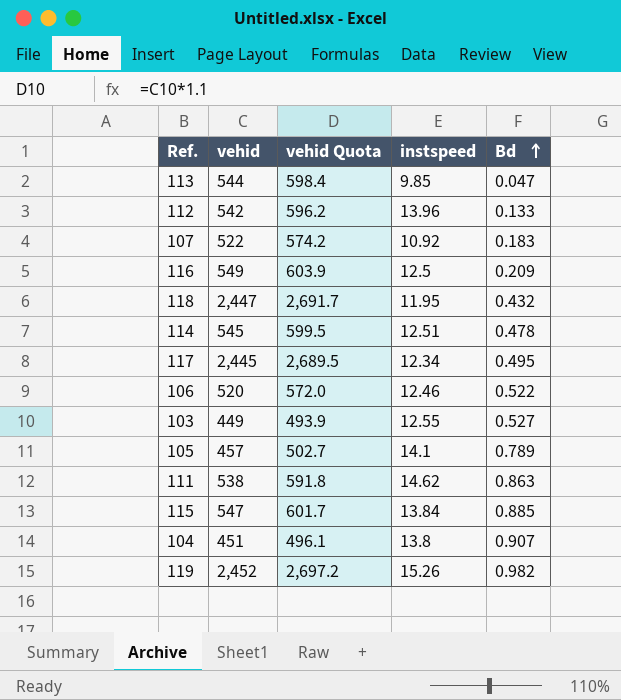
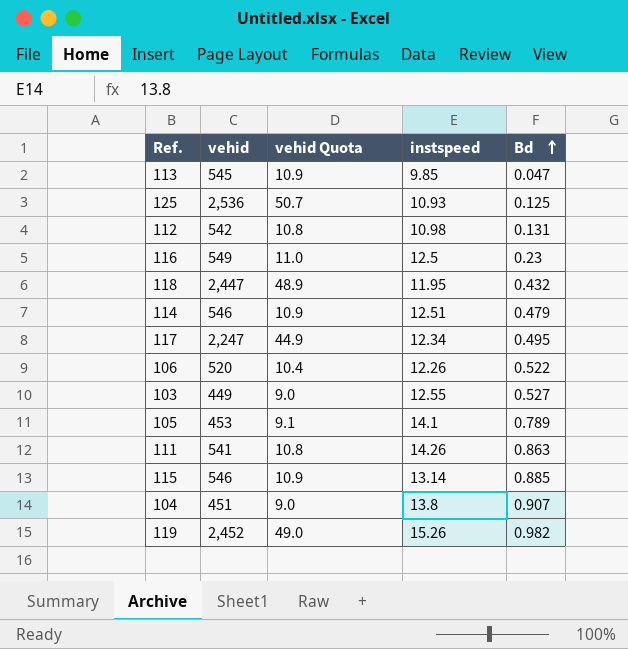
column vehid Quota | formula: [vehid] * 1.1 -> [vehid] * 0.02
row 107: 522 | 574.2 | 10.92 | 0.183 -> none
113 | vehid: 544 -> 545
row 125: none -> 2,536 | 50.7 | 10.93 | 0.125
112 | instspeed: 13.96 -> 10.98
112 | Bd: 0.133 -> 0.131
116 | Bd: 0.209 -> 0.23
114 | vehid: 545 -> 546
114 | Bd: 0.478 -> 0.479
117 | vehid: 2,445 -> 2,247
106 | instspeed: 12.46 -> 12.26
105 | vehid: 457 -> 453
111 | vehid: 538 -> 541
111 | instspeed: 14.62 -> 14.26
115 | vehid: 547 -> 546
115 | instspeed: 13.84 -> 13.14

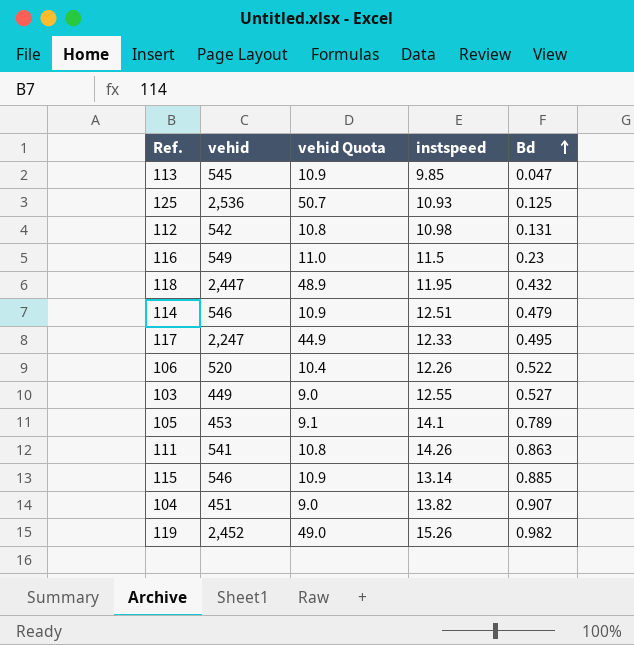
116 | instspeed: 12.5 -> 11.5
117 | instspeed: 12.34 -> 12.33
104 | instspeed: 13.8 -> 13.82

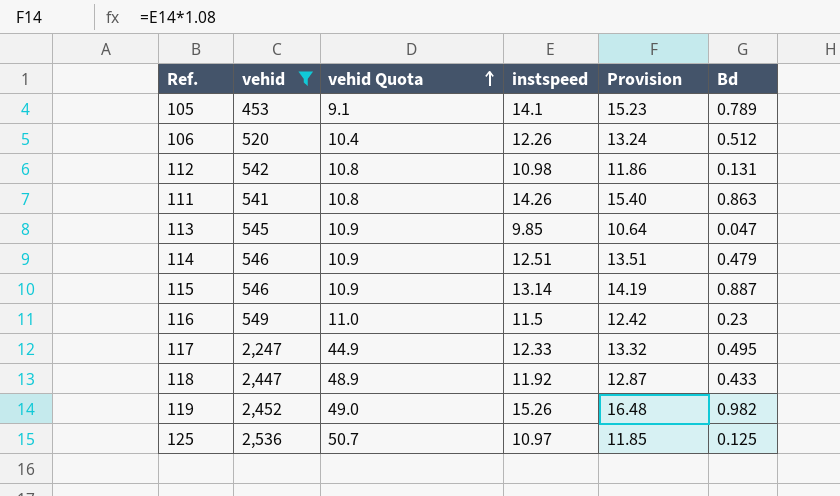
filter: none -> vehid >= 453
row order: Bd ascending -> vehid Quota ascending
column Provision | formula: none -> [instspeed] * 1.08
106 | Bd: 0.522 -> 0.512
115 | Bd: 0.885 -> 0.887
118 | instspeed: 11.95 -> 11.92
118 | Bd: 0.432 -> 0.433
125 | instspeed: 10.93 -> 10.97

